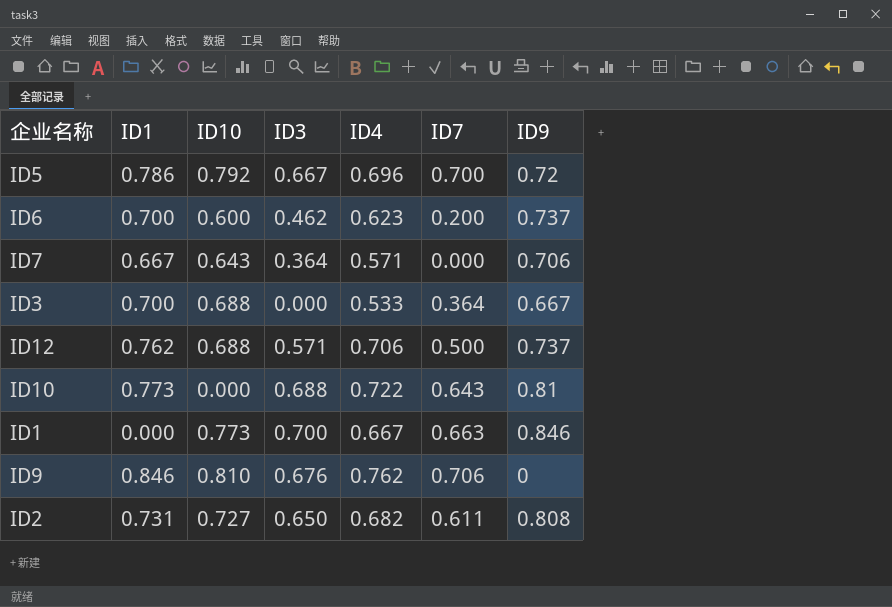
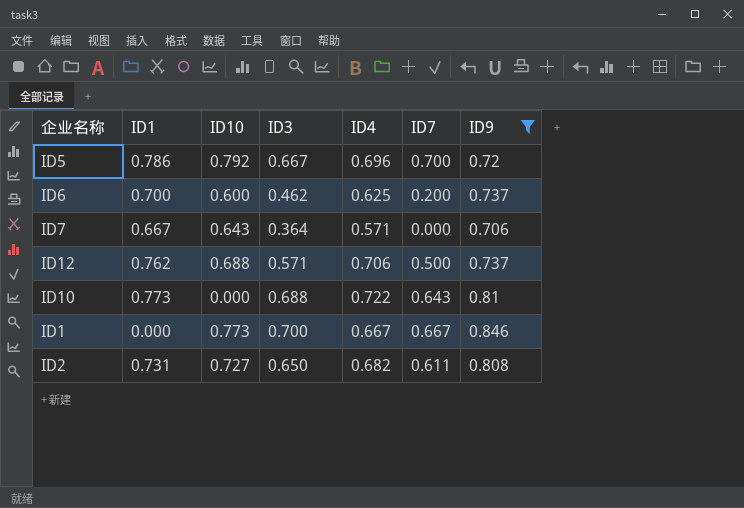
filter: none -> ID9 >= 0.706
ID6 | ID4: 0.623 -> 0.625
ID1 | ID7: 0.663 -> 0.667

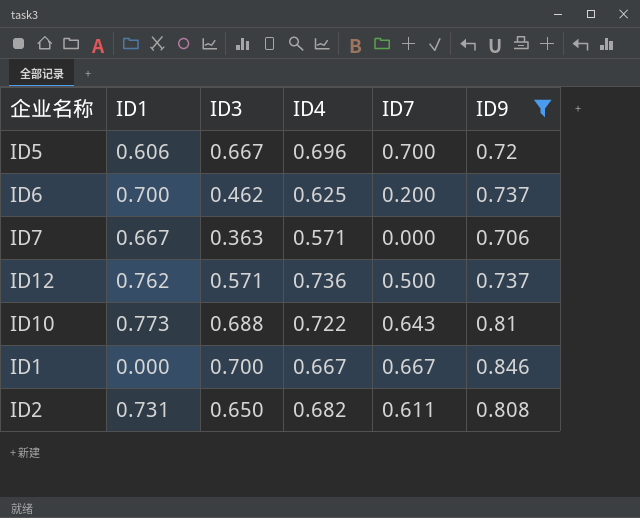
column ID10 | position: 3 -> none
ID5 | ID1: 0.786 -> 0.606
ID7 | ID3: 0.364 -> 0.363
ID12 | ID4: 0.706 -> 0.736

